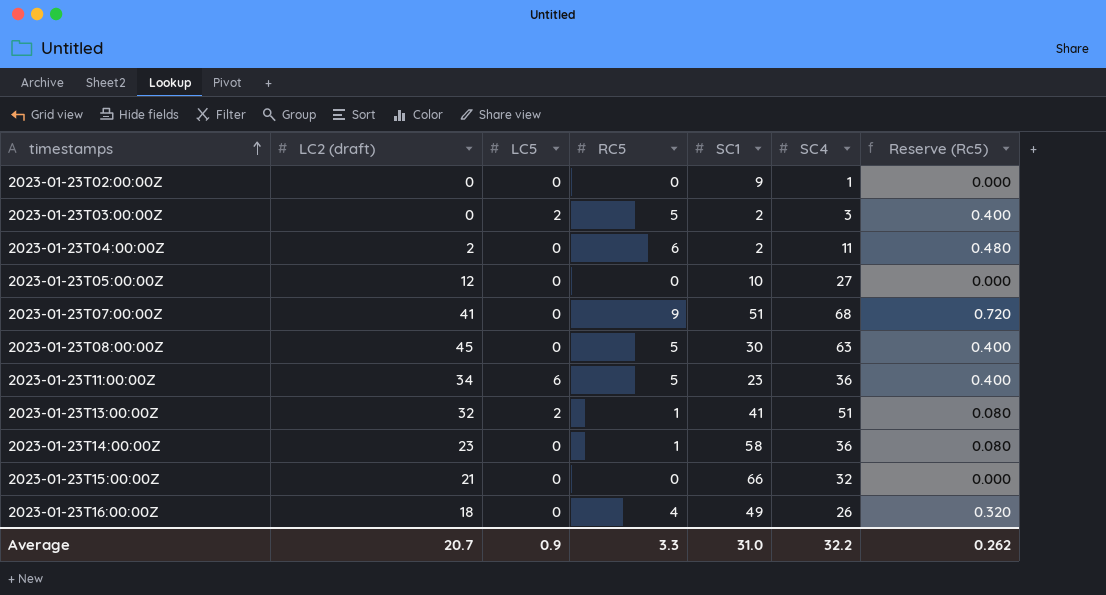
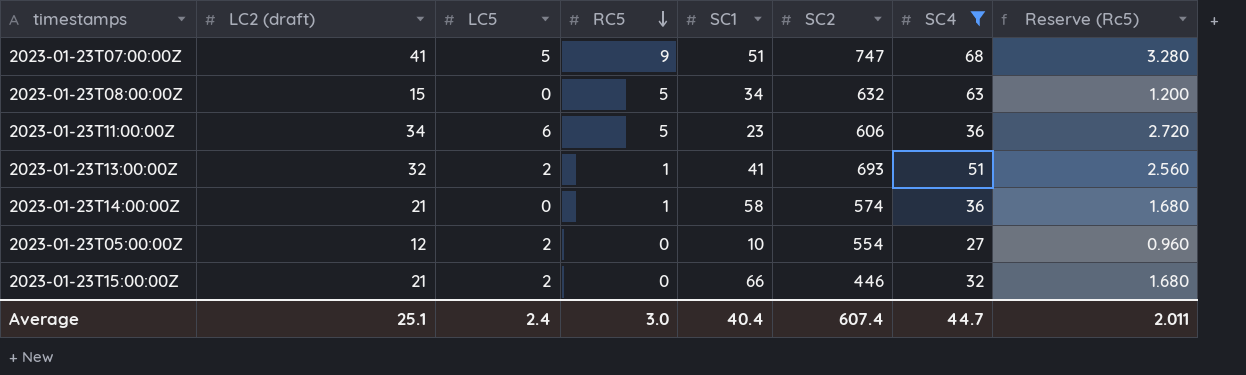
filter: none -> SC4 >= 27
row order: timestamps ascending -> RC5 descending
column SC2 | position: none -> 6
column Reserve (Rc5) | formula: [RC5] * 0.08 -> [LC2 (draft)] * 0.08
2023-01-23T07:00:00Z | LC5: 0 -> 5
2023-01-23T08:00:00Z | LC2 (draft): 45 -> 15
2023-01-23T08:00:00Z | SC1: 30 -> 34
2023-01-23T14:00:00Z | LC2 (draft): 23 -> 21
2023-01-23T05:00:00Z | LC5: 0 -> 2
2023-01-23T15:00:00Z | LC5: 0 -> 2
Average | LC2 (draft): 20.7 -> 25.1
Average | LC5: 0.9 -> 2.4
Average | RC5: 3.3 -> 3.0
Average | SC1: 31.0 -> 40.4
Average | SC4: 32.2 -> 44.7
Average | Reserve (Rc5): 0.262 -> 2.011

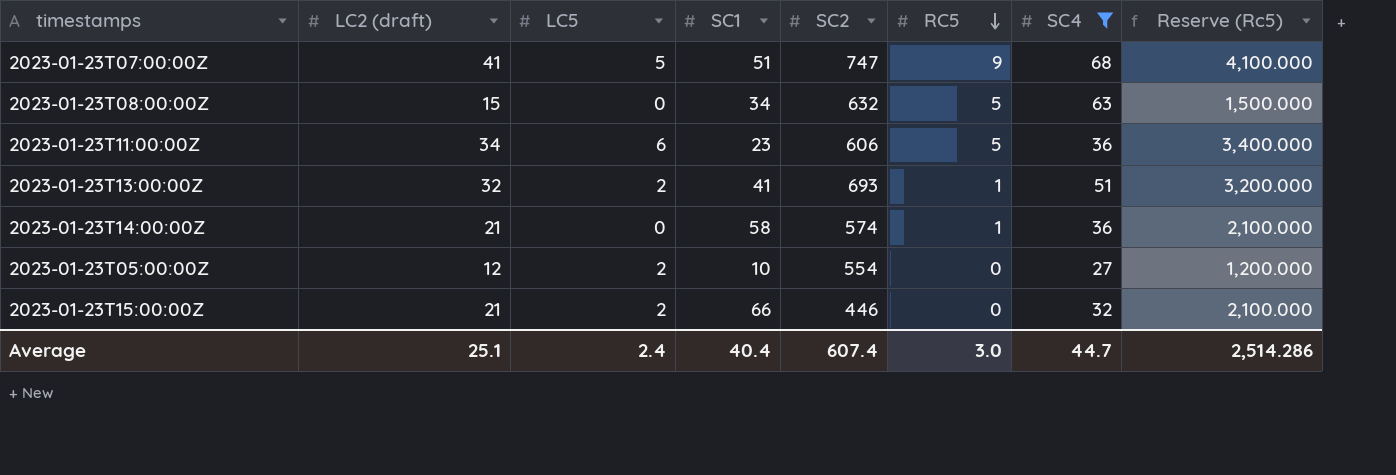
column RC5 | position: 4 -> 6
column Reserve (Rc5) | formula: [LC2 (draft)] * 0.08 -> [LC2 (draft)] * 100
Average | Reserve (Rc5): 2.011 -> 2,514.286

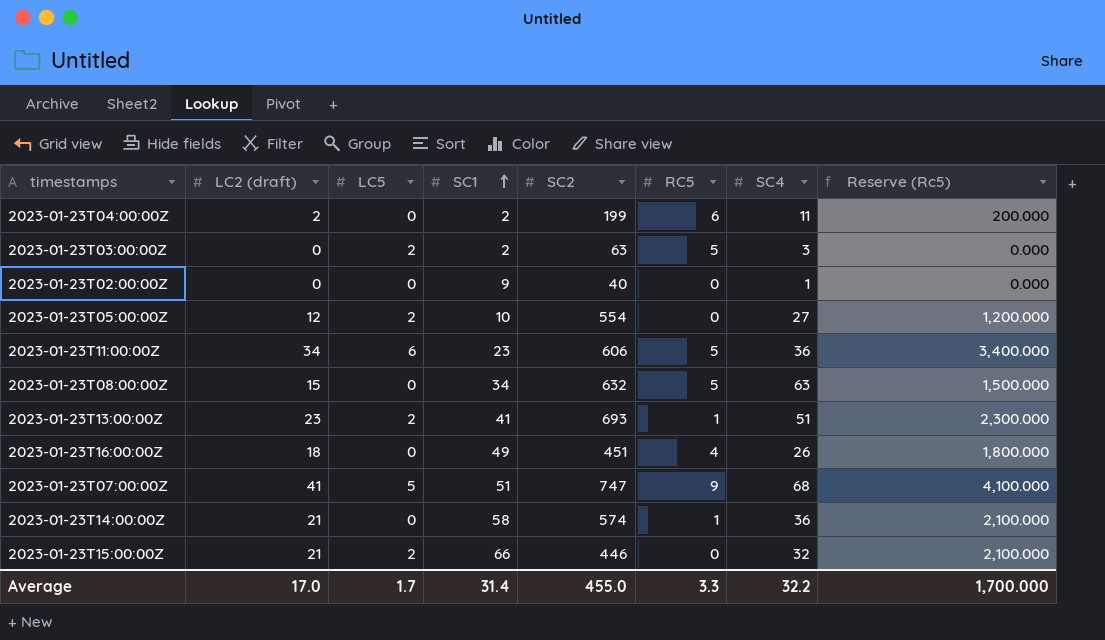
filter: SC4 >= 27 -> none
row order: RC5 descending -> SC1 ascending
2023-01-23T13:00:00Z | LC2 (draft): 32 -> 23
2023-01-23T13:00:00Z | Reserve (Rc5): 3,200.000 -> 2,300.000
Average | LC2 (draft): 25.1 -> 17.0
Average | LC5: 2.4 -> 1.7
Average | SC1: 40.4 -> 31.4
Average | SC2: 607.4 -> 455.0
Average | RC5: 3.0 -> 3.3
Average | SC4: 44.7 -> 32.2
Average | Reserve (Rc5): 2,514.286 -> 1,700.000

